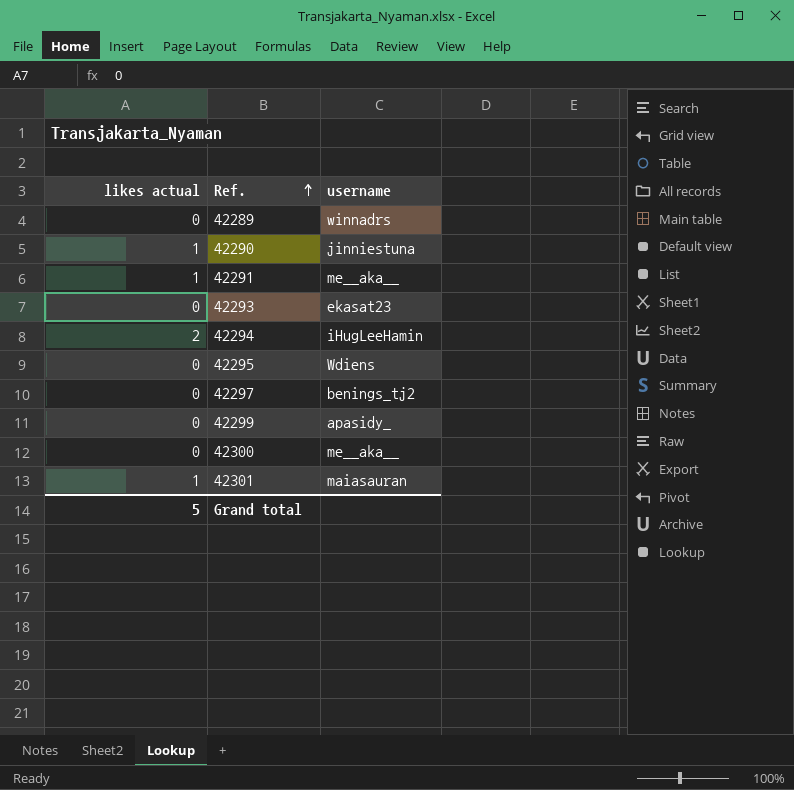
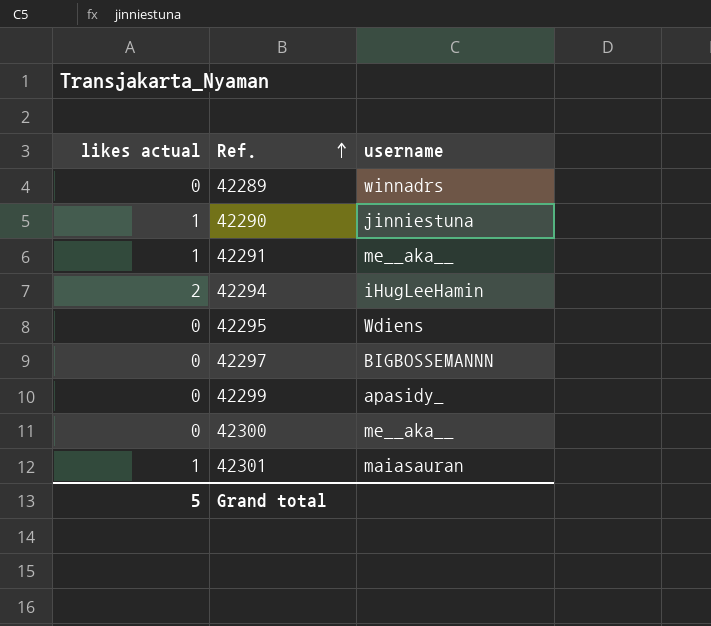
row 42293: 0 | ekasat23 -> none
42297 | username: benings_tj2 -> BIGBOSSEMANNN

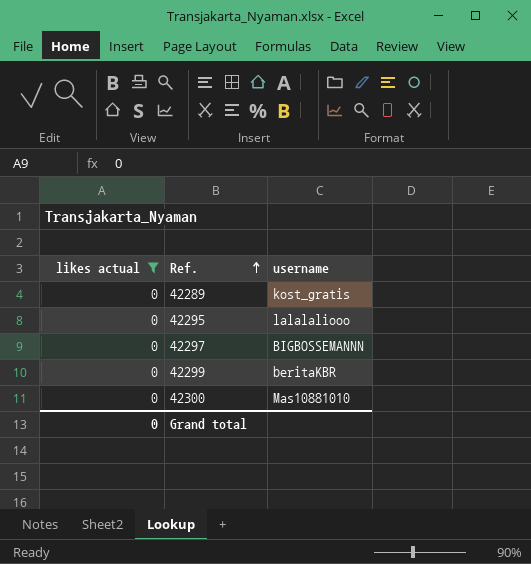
filter: none -> likes actual = 0
42289 | username: winnadrs -> kost_gratis
42295 | username: Wdiens -> lalalaliooo
42299 | username: apasidy_ -> beritaKBR
42300 | username: me__aka__ -> Mas10881010
Grand total | likes actual: 5 -> 0

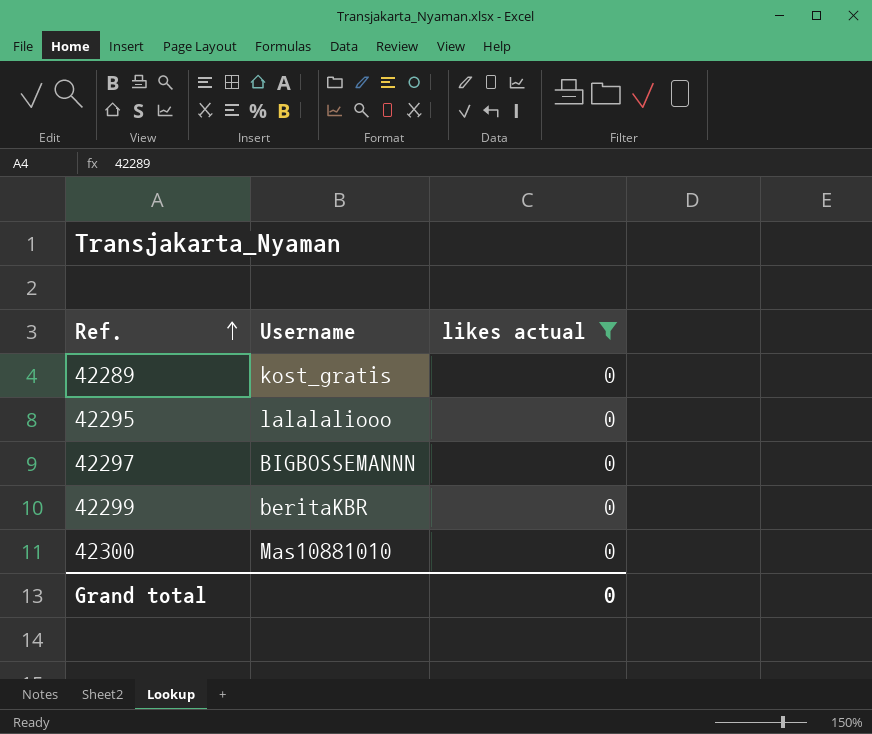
column name: username -> Username
column likes actual | position: 1 -> 3

